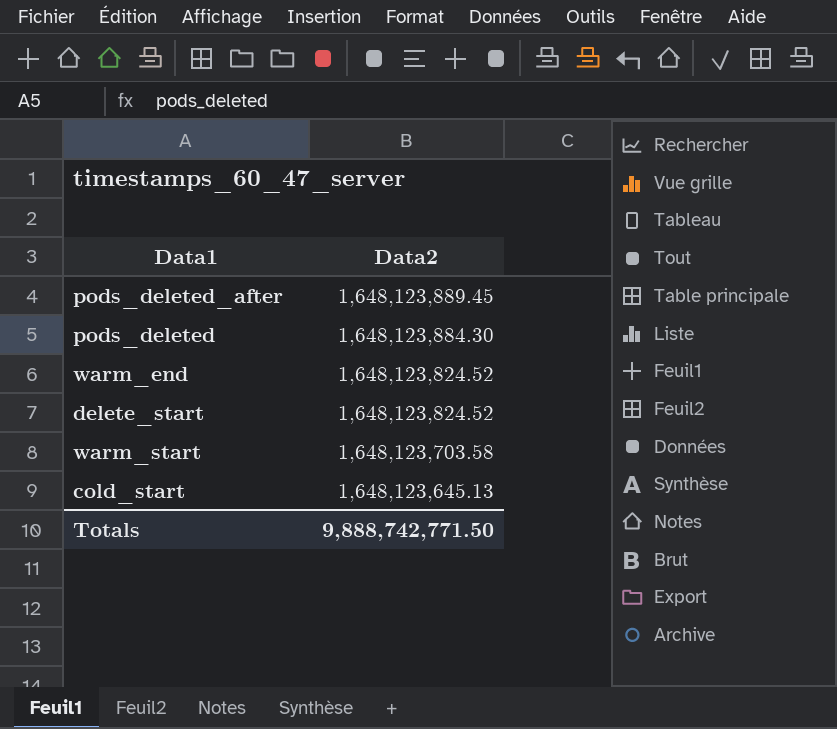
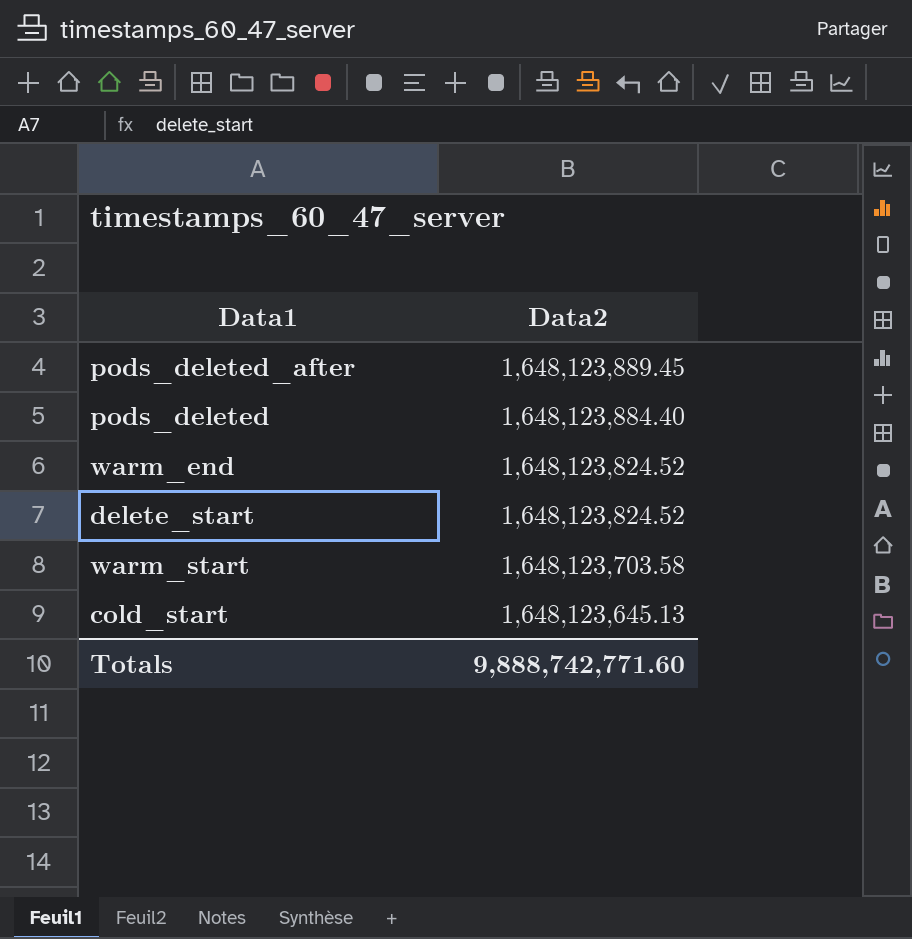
pods_deleted | Data2: 1,648,123,884.30 -> 1,648,123,884.40
Totals | Data2: 9,888,742,771.50 -> 9,888,742,771.60

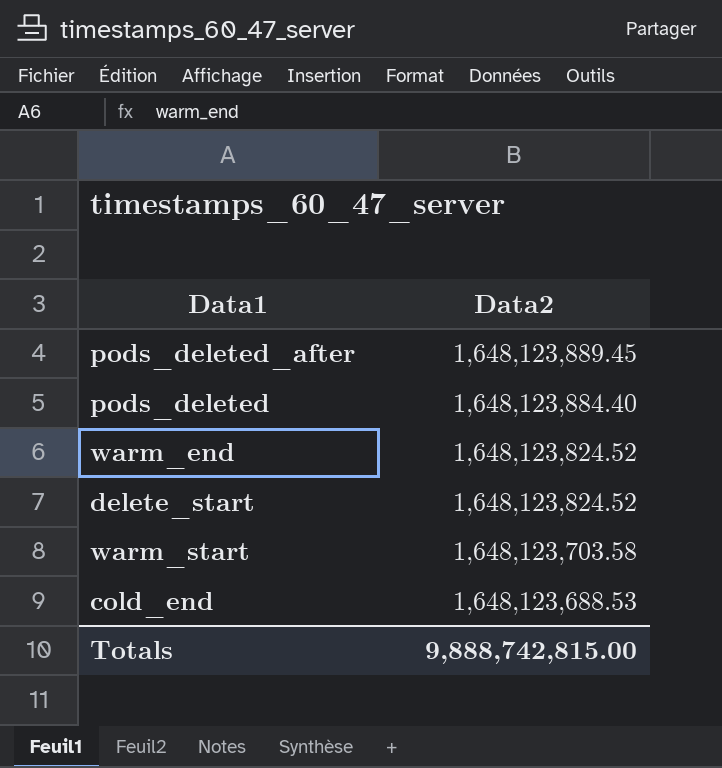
row cold_start: 1,648,123,645.13 -> none
row cold_end: none -> 1,648,123,688.53
Totals | Data2: 9,888,742,771.60 -> 9,888,742,815.00

